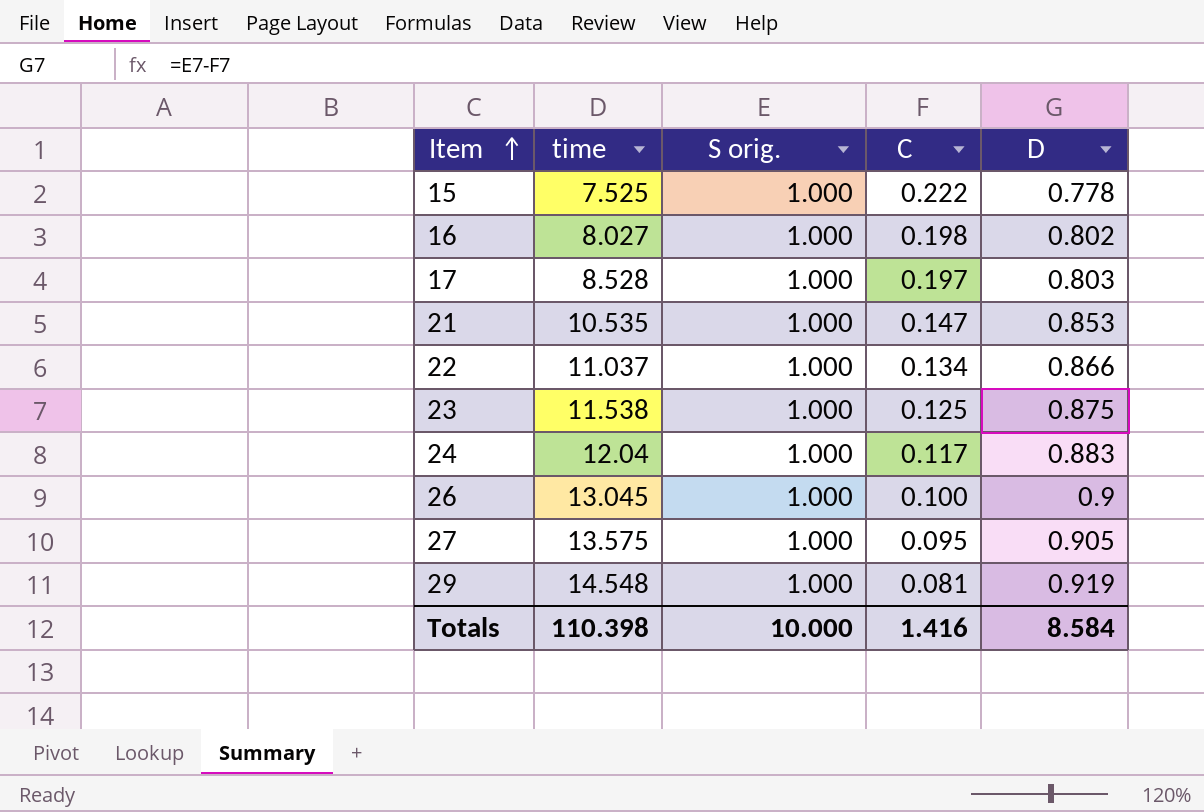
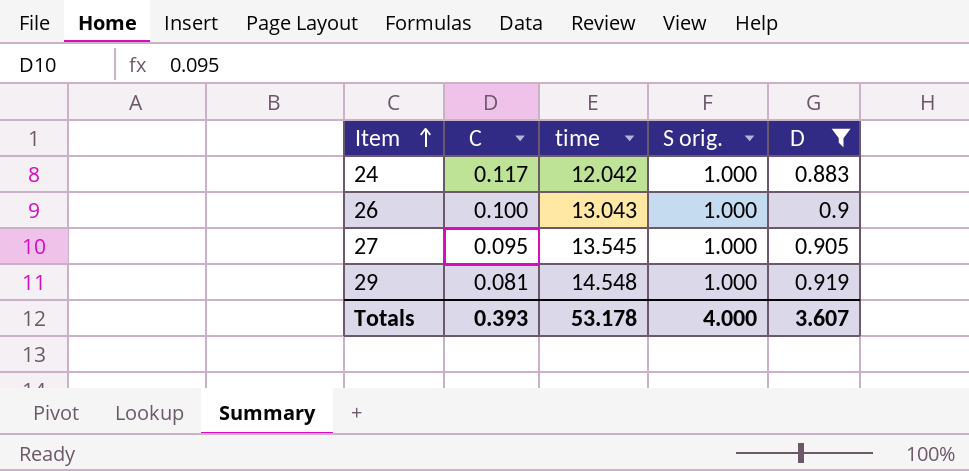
filter: none -> D >= 0.883
column C | position: 4 -> 2
24 | time: 12.04 -> 12.042
26 | time: 13.045 -> 13.043
27 | time: 13.575 -> 13.545
Totals | C: 1.416 -> 0.393
Totals | time: 110.398 -> 53.178
Totals | S orig.: 10.000 -> 4.000
Totals | D: 8.584 -> 3.607

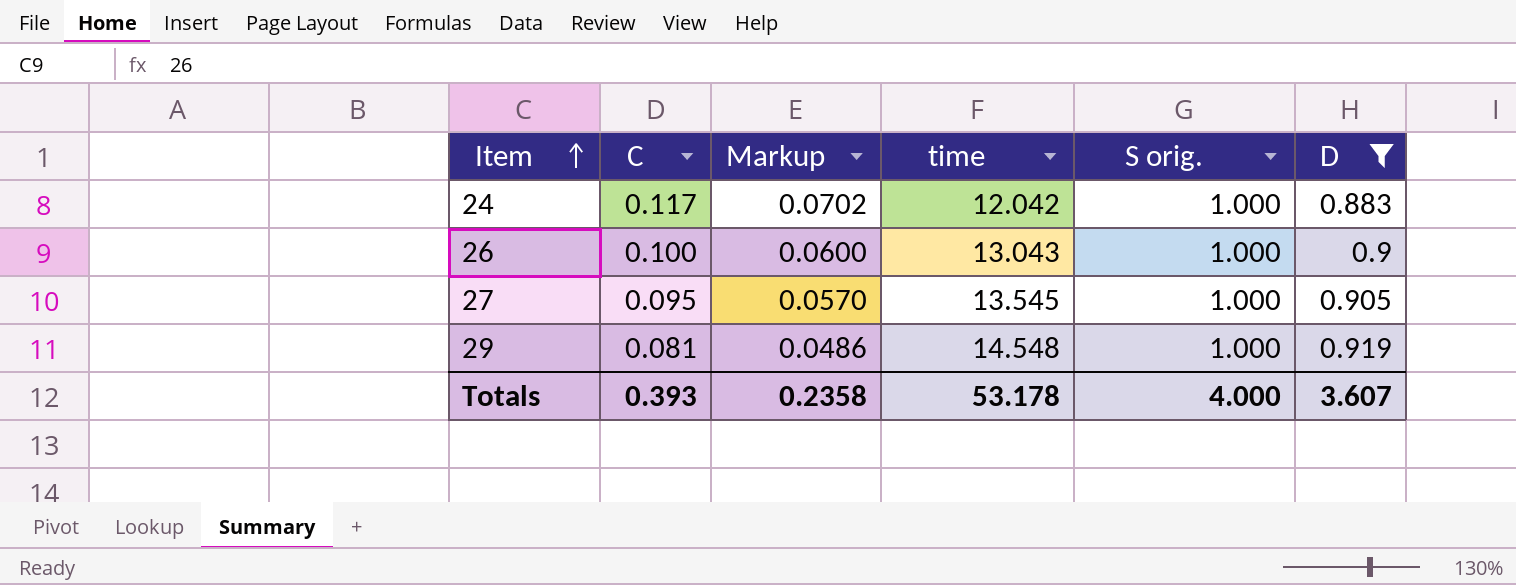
column Markup | formula: none -> [C] * 0.6

